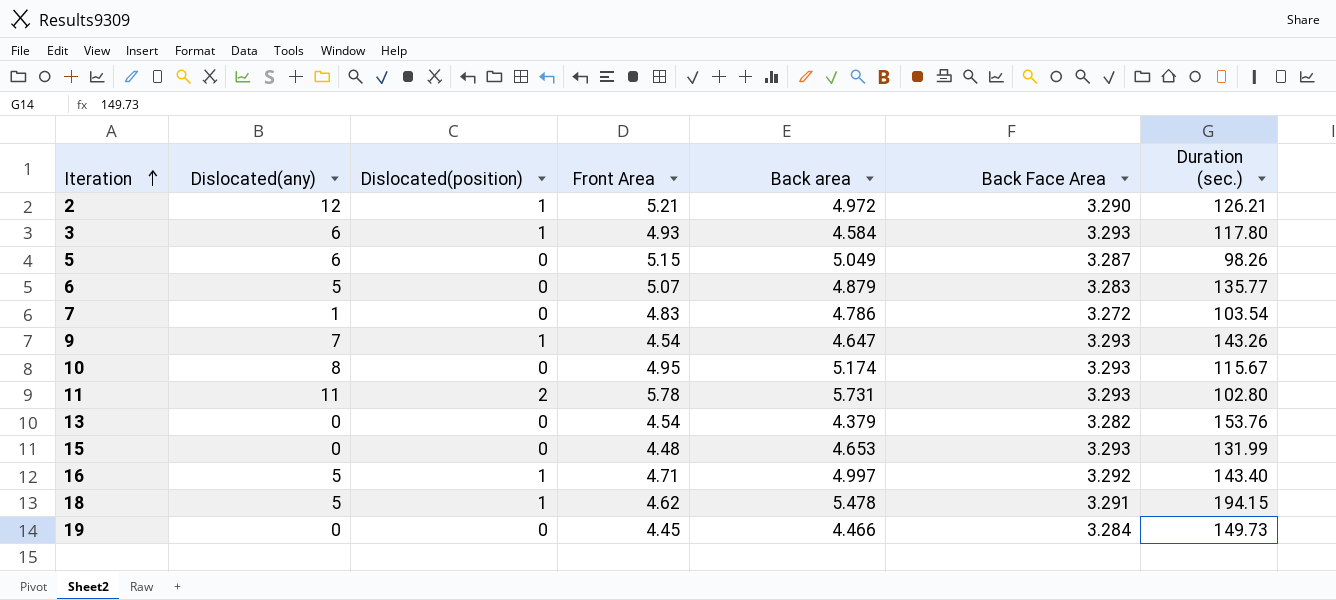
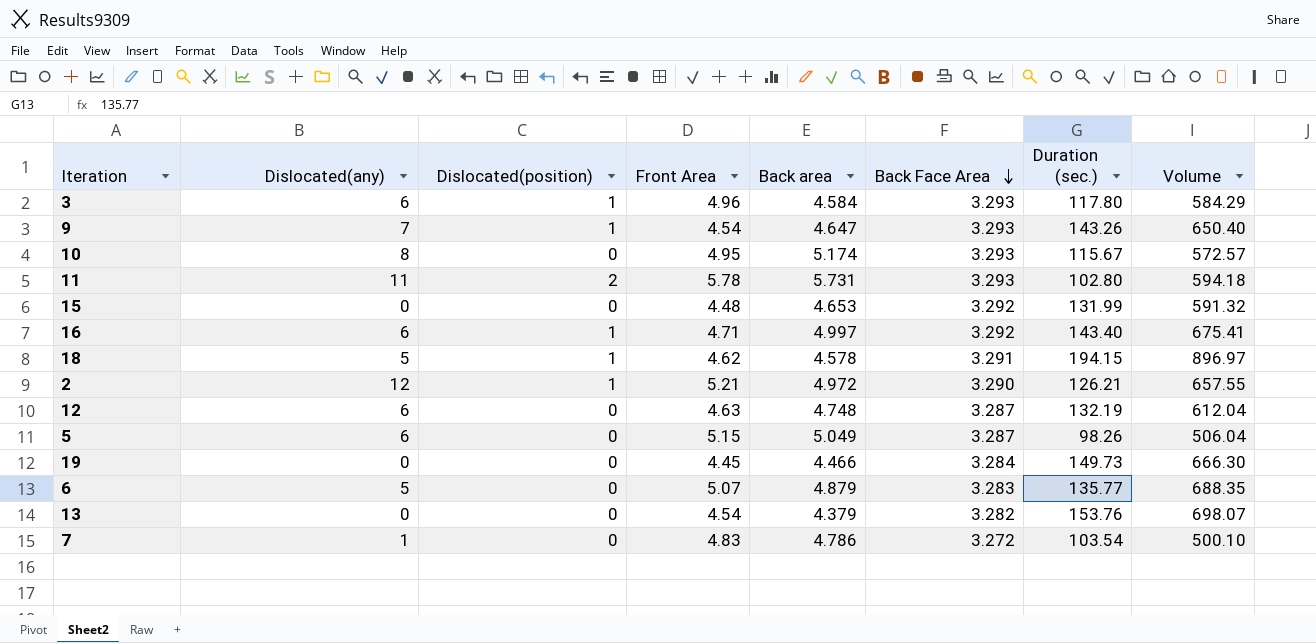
row order: Iteration ascending -> Back Face Area descending
column Volume | formula: none -> [Front Area] * [Duration (sec.)]
3 | Front Area: 4.93 -> 4.96
15 | Back Face Area: 3.293 -> 3.292
16 | Dislocated(any): 5 -> 6
18 | Back area: 5.478 -> 4.578
row 12: none -> 6 | 0 | 4.63 | 4.748 | 3.287 | 132.19 | 612.04

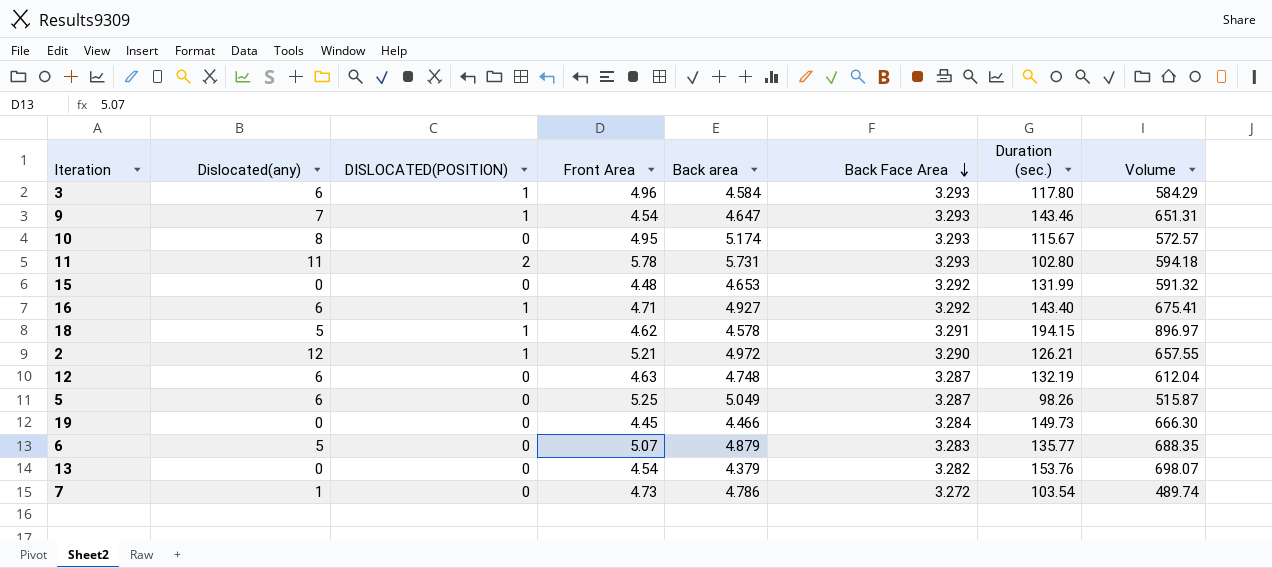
column name: Dislocated(position) -> DISLOCATED(POSITION)
9 | Duration (sec.): 143.26 -> 143.46
9 | Volume: 650.40 -> 651.31
16 | Back area: 4.997 -> 4.927
5 | Front Area: 5.15 -> 5.25
5 | Volume: 506.04 -> 515.87
7 | Front Area: 4.83 -> 4.73
7 | Volume: 500.10 -> 489.74

